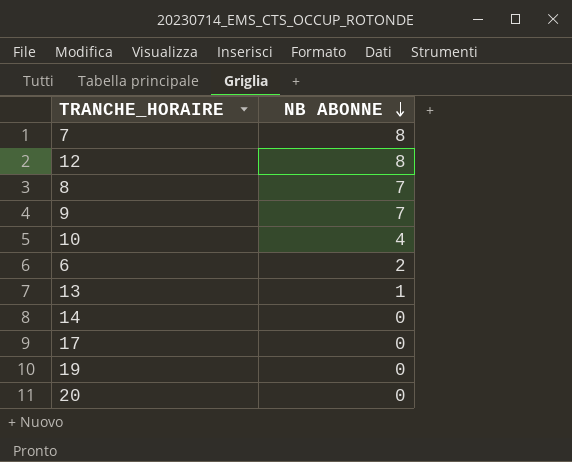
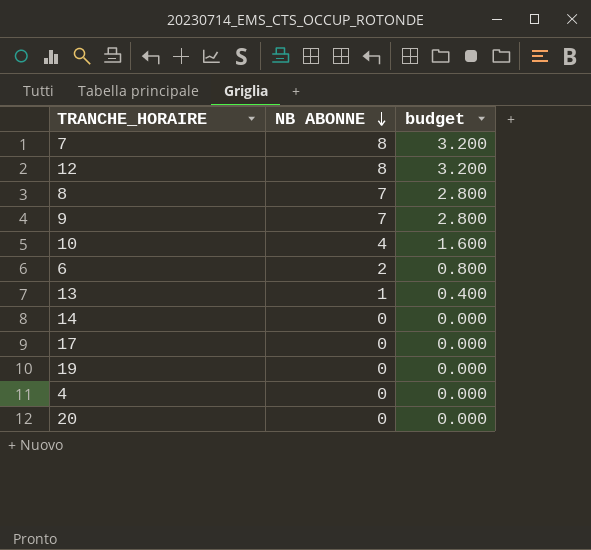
column budget | formula: none -> [NB ABONNE] * 0.4
row 4: none -> 0 | 0.000

